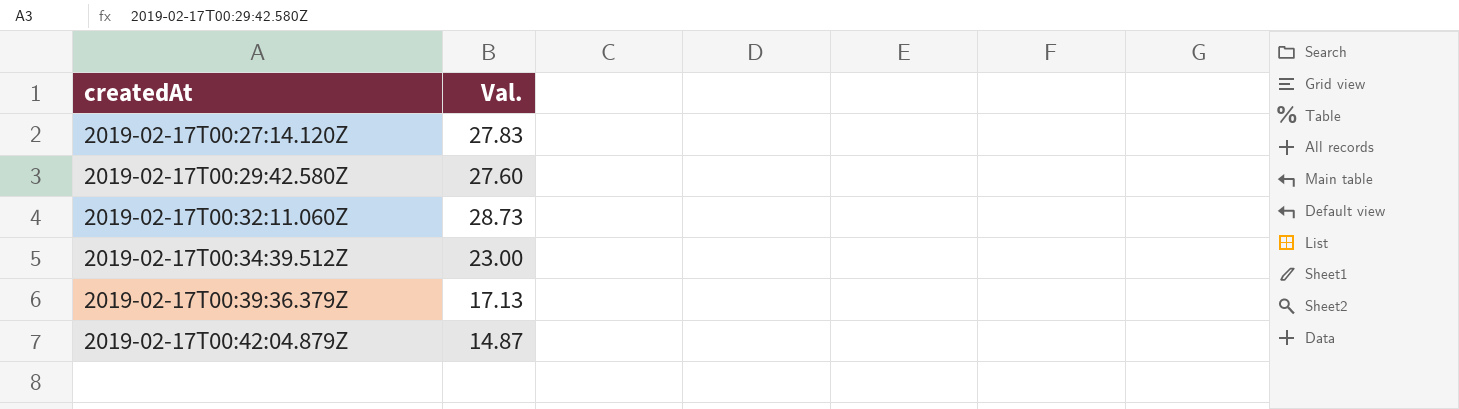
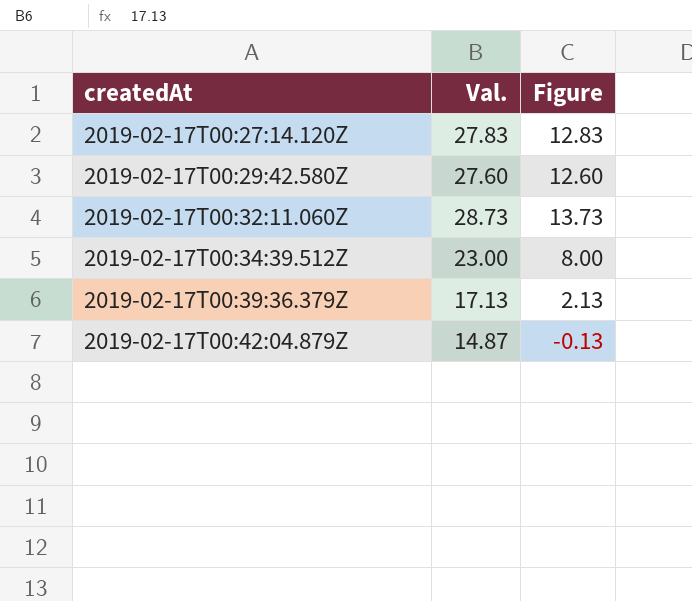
column Figure | formula: none -> [Val.] - 15

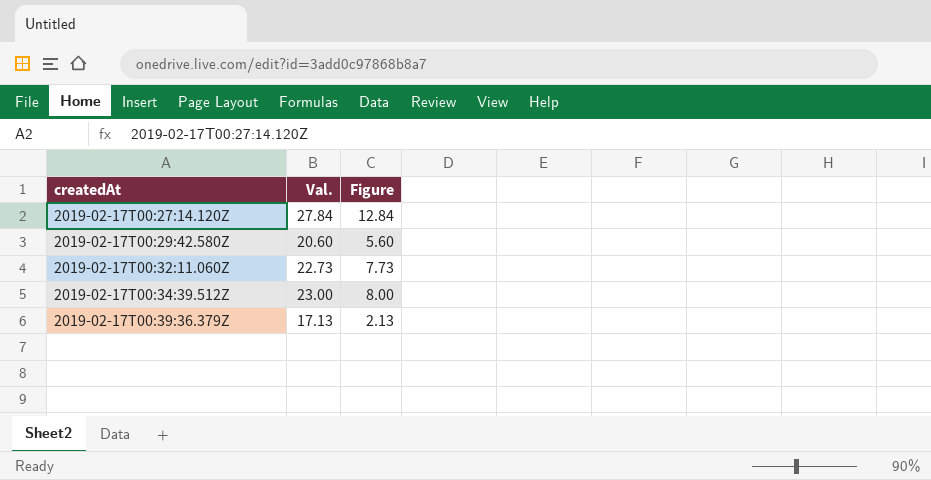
row 2019-02-17T00:42:04.879Z: 14.87 | -0.13 -> none
2019-02-17T00:27:14.120Z | Val.: 27.83 -> 27.84
2019-02-17T00:27:14.120Z | Figure: 12.83 -> 12.84
2019-02-17T00:29:42.580Z | Val.: 27.60 -> 20.60
2019-02-17T00:29:42.580Z | Figure: 12.60 -> 5.60
2019-02-17T00:32:11.060Z | Val.: 28.73 -> 22.73
2019-02-17T00:32:11.060Z | Figure: 13.73 -> 7.73

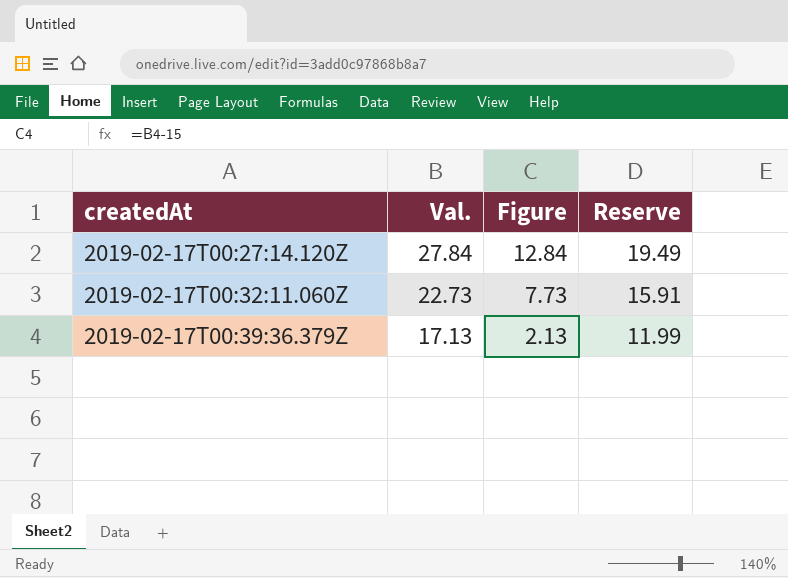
column Reserve | formula: none -> [Val.] * 0.7
row 2019-02-17T00:29:42.580Z: 20.60 | 5.60 -> none
row 2019-02-17T00:34:39.512Z: 23.00 | 8.00 -> none

